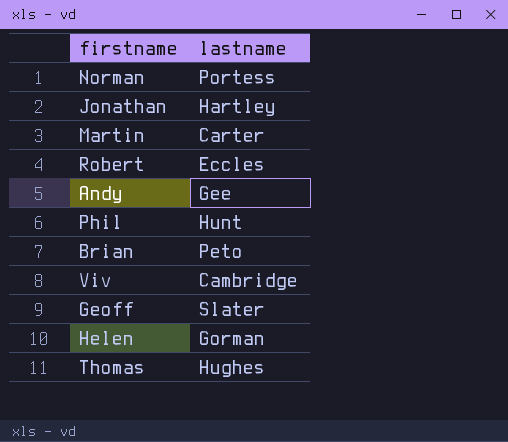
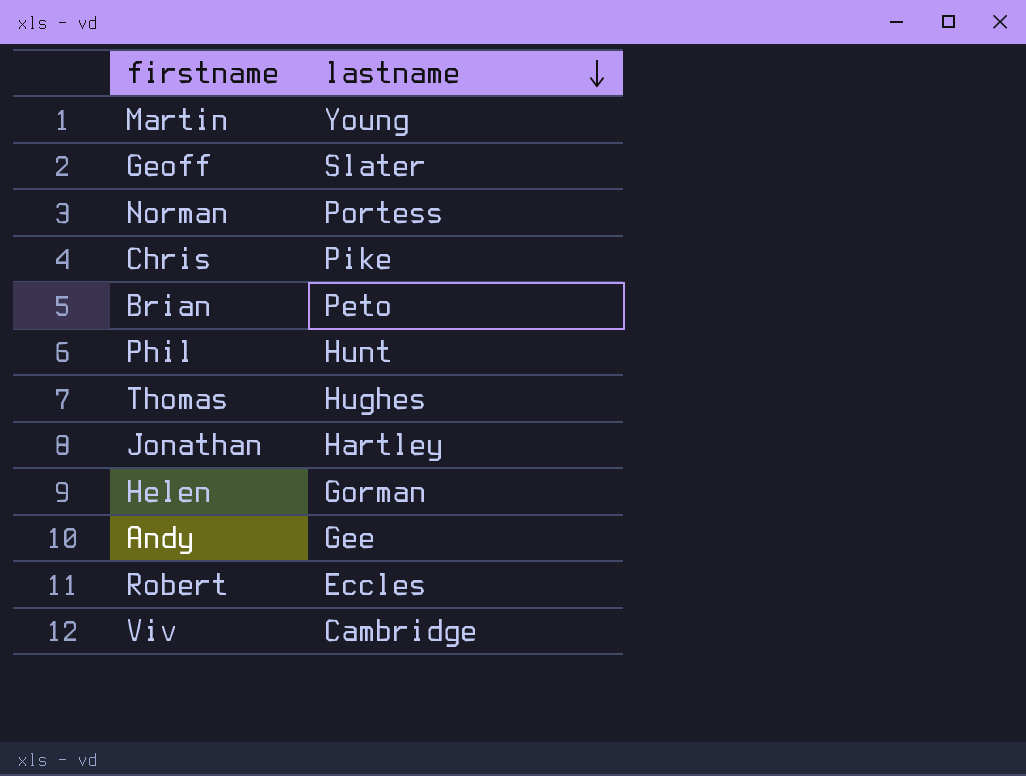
row order: none -> lastname descending
Martin | lastname: Carter -> Young
row Chris: none -> Pike

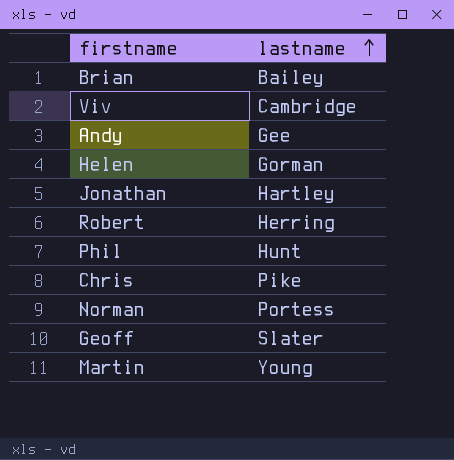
row order: lastname descending -> lastname ascending
row Thomas: Hughes -> none
Brian | lastname: Peto -> Bailey
Robert | lastname: Eccles -> Herring

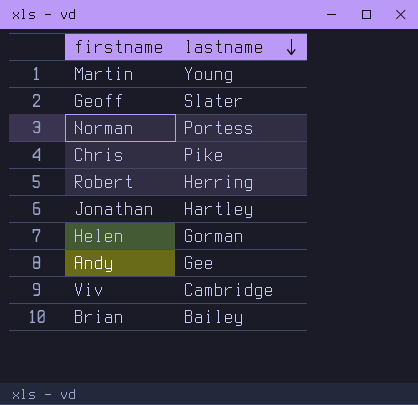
row order: lastname ascending -> lastname descending
row Phil: Hunt -> none

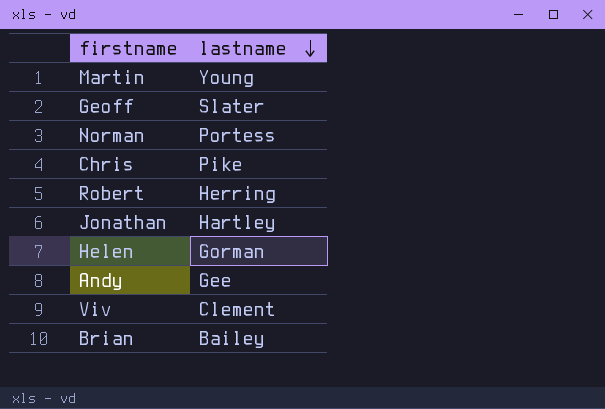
Viv | lastname: Cambridge -> Clement

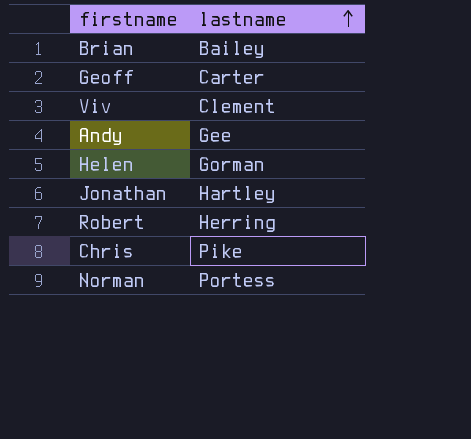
row order: lastname descending -> lastname ascending
row Martin: Young -> none
Geoff | lastname: Slater -> Carter

